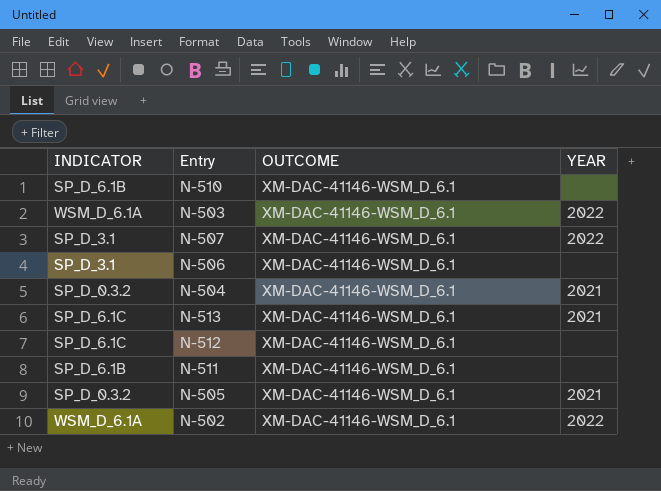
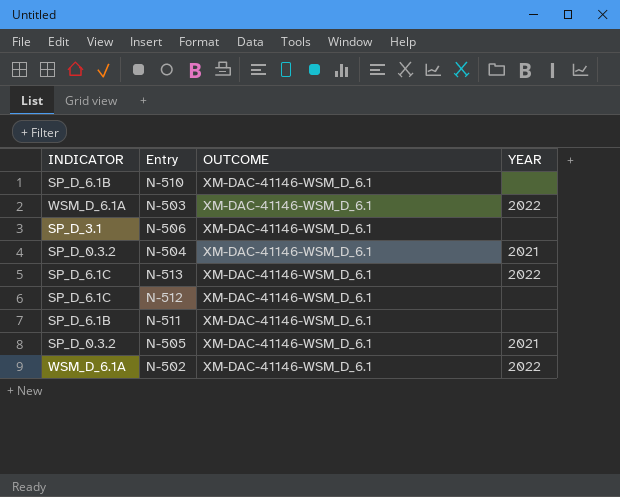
row N-507: SP_D_3.1 | XM-DAC-41146-WSM_D_6.1 | 2022 -> none
N-513 | YEAR: 2021 -> 2022

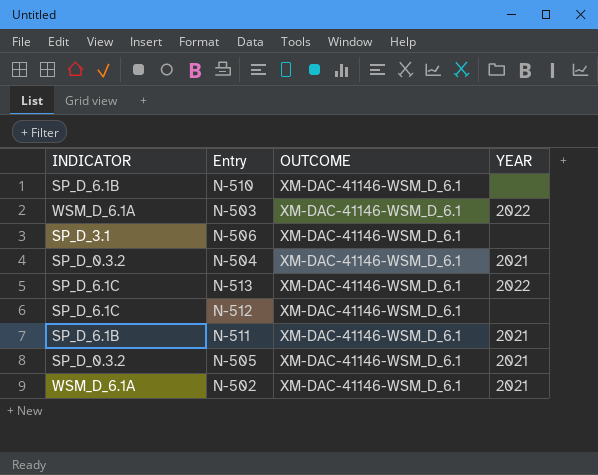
N-511 | YEAR: none -> 2021
N-502 | YEAR: 2022 -> 2021

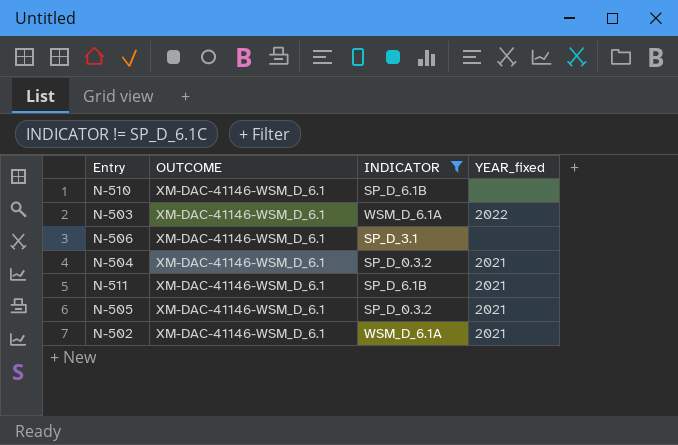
filter: none -> INDICATOR != SP_D_6.1C
column INDICATOR | position: 1 -> 3
column name: YEAR -> YEAR_fixed

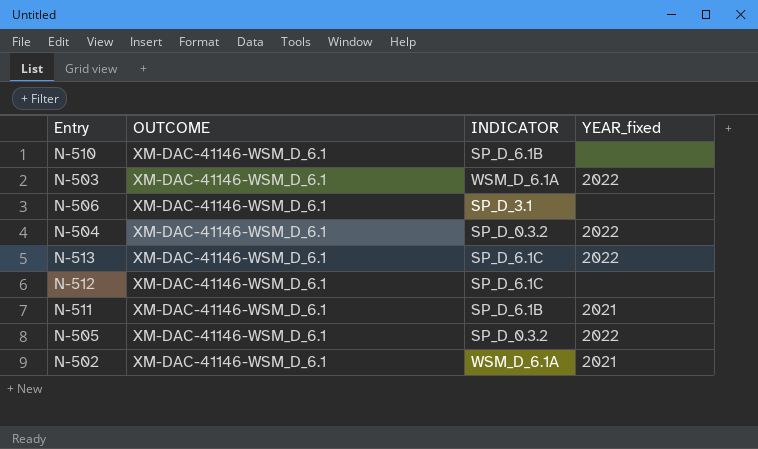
filter: INDICATOR != SP_D_6.1C -> none
N-504 | YEAR_fixed: 2021 -> 2022
N-505 | YEAR_fixed: 2021 -> 2022

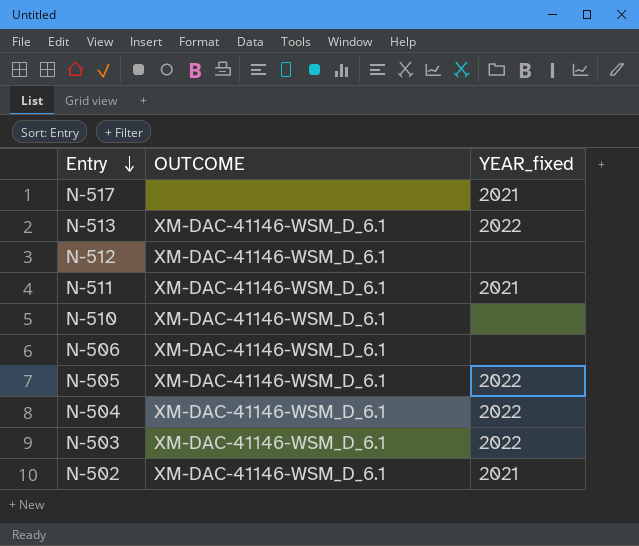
row order: none -> Entry descending
column INDICATOR | position: 3 -> none
row N-517: none -> none | 2021

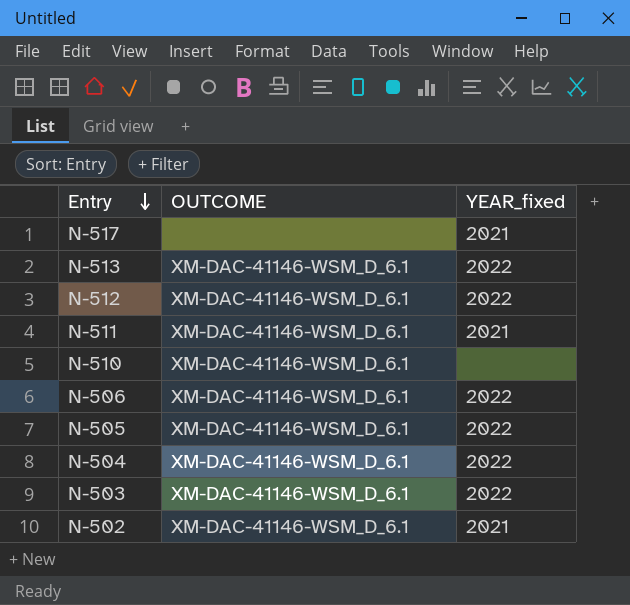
N-512 | YEAR_fixed: none -> 2022
N-506 | YEAR_fixed: none -> 2022

